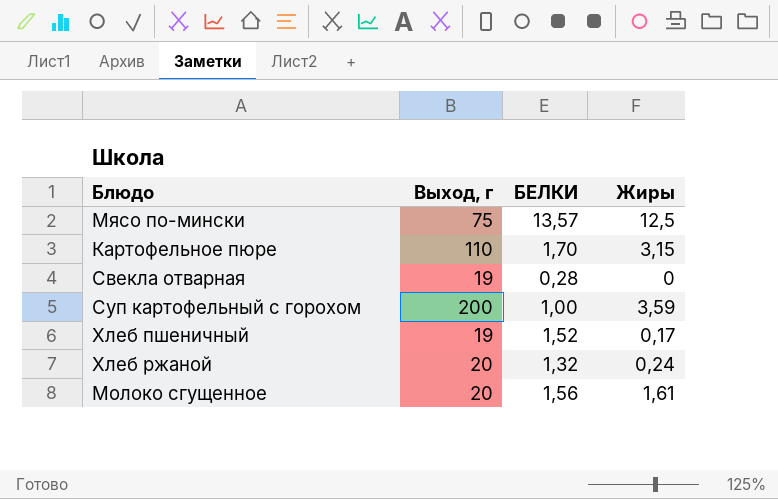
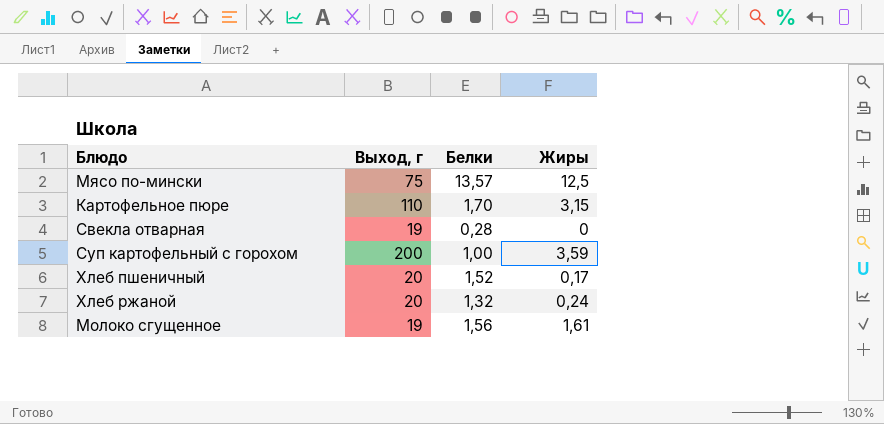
column name: БЕЛКИ -> Белки
Хлеб пшеничный | Выход, г: 19 -> 20
Молоко сгущенное | Выход, г: 20 -> 19

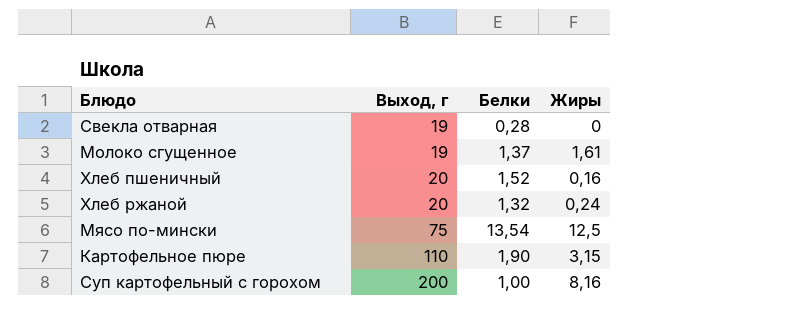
row order: none -> Выход, г ascending
Молоко сгущенное | Белки: 1,56 -> 1,37
Хлеб пшеничный | Жиры: 0,17 -> 0,16
Мясо по-мински | Белки: 13,57 -> 13,54
Картофельное пюре | Белки: 1,70 -> 1,90
Суп картофельный с горохом | Жиры: 3,59 -> 8,16

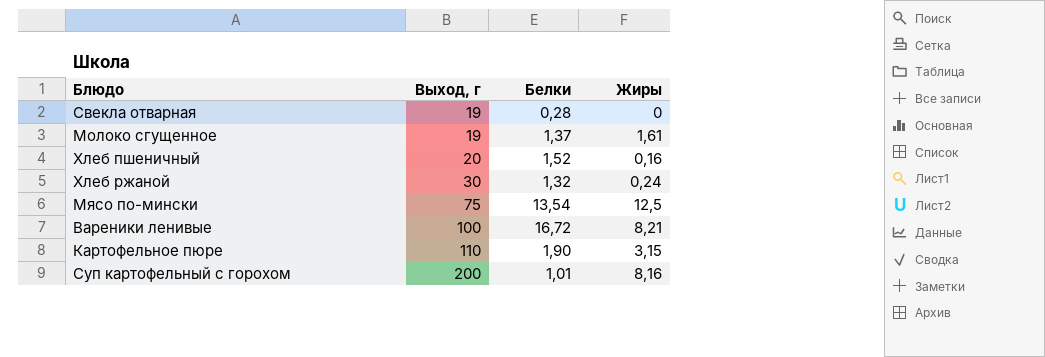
Хлеб ржаной | Выход, г: 20 -> 30
row Вареники ленивые: none -> 100 | 16,72 | 8,21
Суп картофельный с горохом | Белки: 1,00 -> 1,01

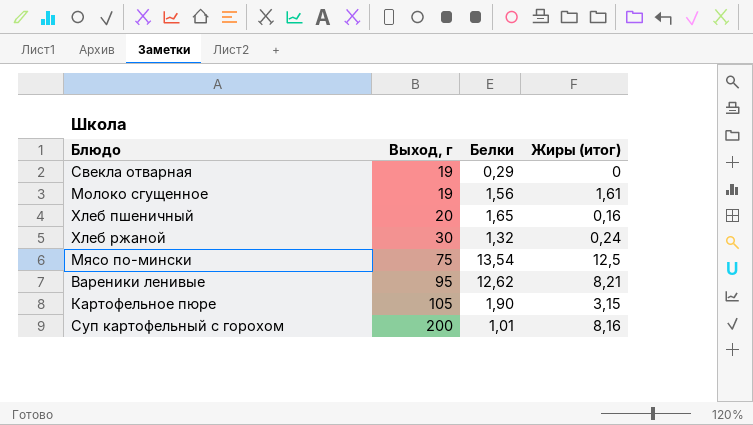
column name: Жиры -> Жиры (итог)
Свекла отварная | Белки: 0,28 -> 0,29
Молоко сгущенное | Белки: 1,37 -> 1,56
Хлеб пшеничный | Белки: 1,52 -> 1,65
Вареники ленивые | Выход, г: 100 -> 95
Вареники ленивые | Белки: 16,72 -> 12,62
Картофельное пюре | Выход, г: 110 -> 105

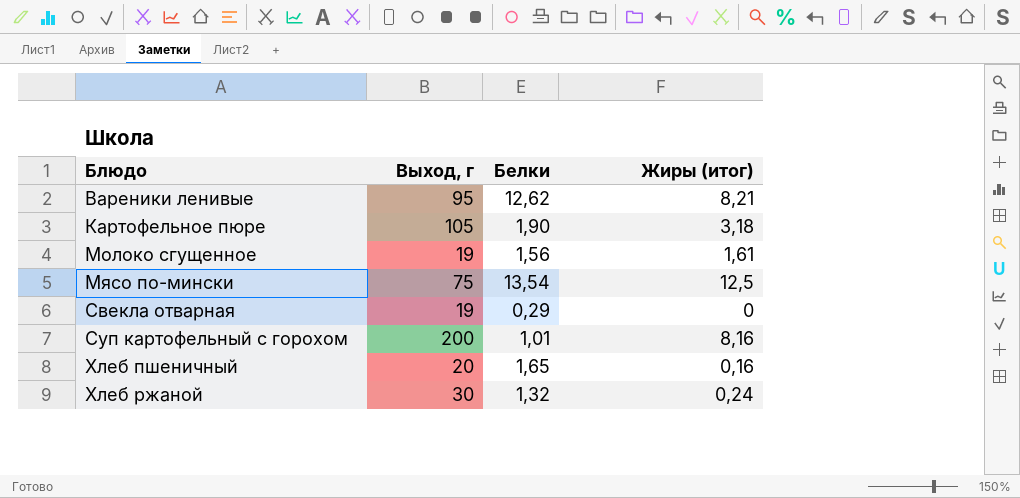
row order: Выход, г ascending -> Блюдо ascending
Картофельное пюре | Жиры (итог): 3,15 -> 3,18

